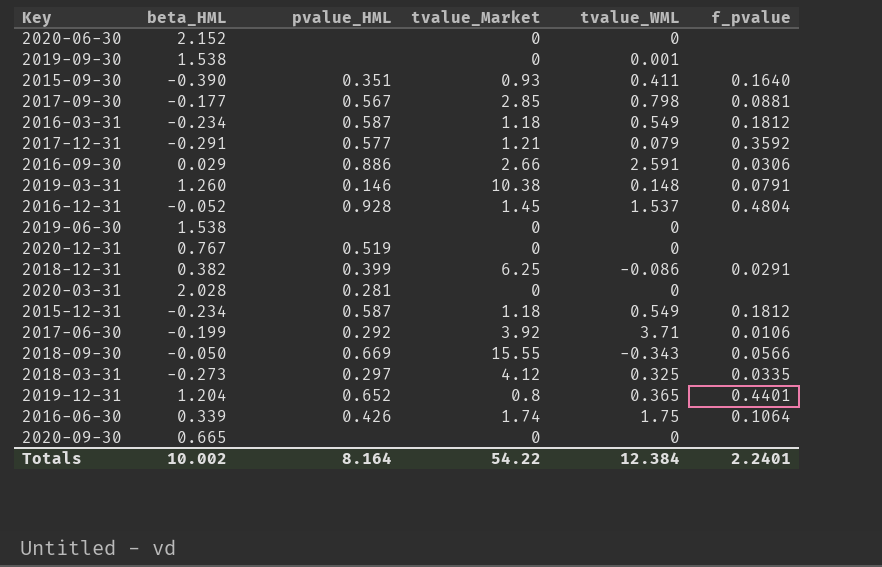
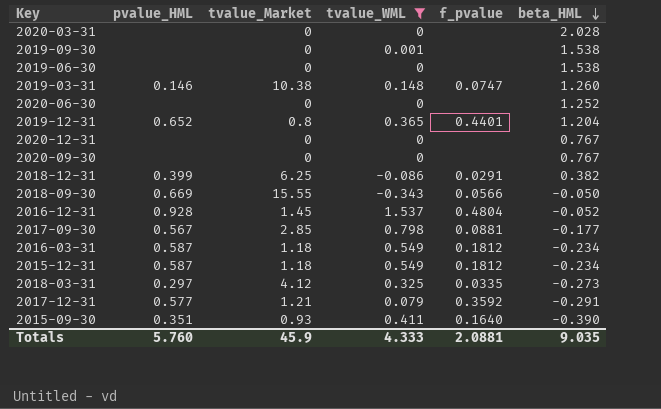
filter: none -> tvalue_WML <= 1.537
row order: none -> beta_HML descending
column beta_HML | position: 2 -> 6
2020-03-31 | pvalue_HML: 0.281 -> none
2019-03-31 | f_pvalue: 0.0791 -> 0.0747
2020-06-30 | beta_HML: 2.152 -> 1.252
2020-12-31 | pvalue_HML: 0.519 -> none
2020-09-30 | beta_HML: 0.665 -> 0.767
Totals | pvalue_HML: 8.164 -> 5.760
Totals | tvalue_Market: 54.22 -> 45.9
Totals | tvalue_WML: 12.384 -> 4.333
Totals | f_pvalue: 2.2401 -> 2.0881
Totals | beta_HML: 10.002 -> 9.035

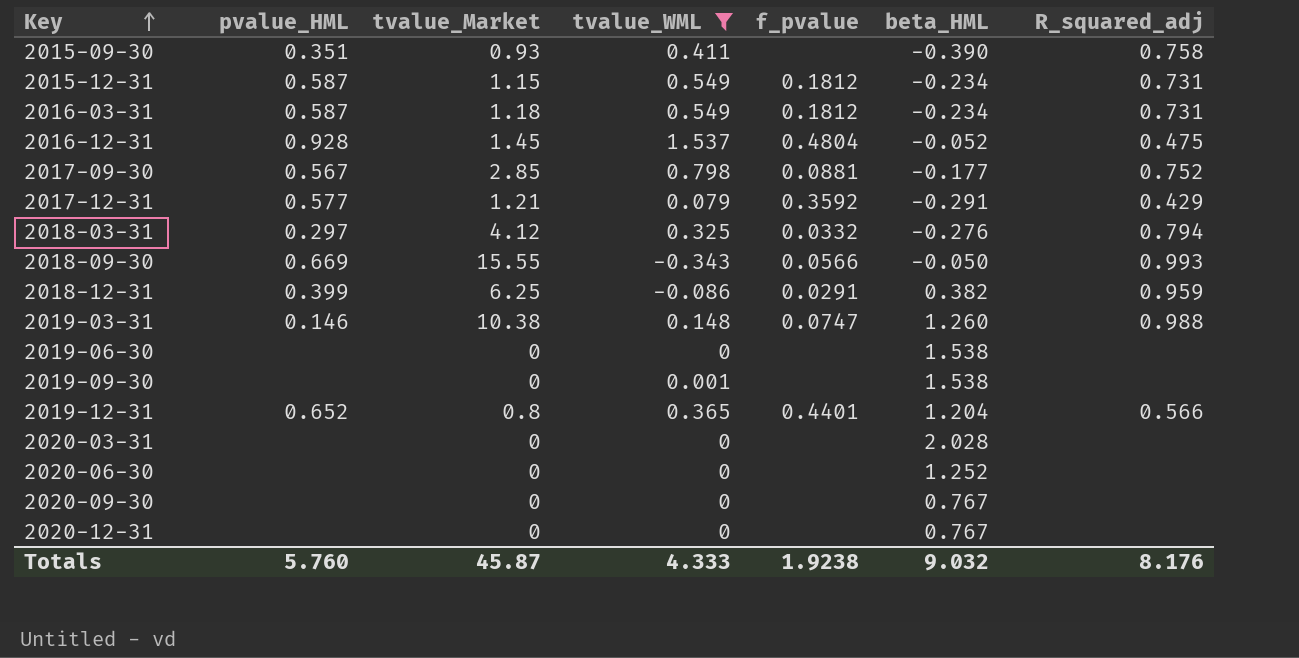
row order: beta_HML descending -> Key ascending
column R_squared_adj | position: none -> 7
2015-09-30 | f_pvalue: 0.1640 -> none
2015-12-31 | tvalue_Market: 1.18 -> 1.15
2018-03-31 | f_pvalue: 0.0335 -> 0.0332
2018-03-31 | beta_HML: -0.273 -> -0.276
Totals | tvalue_Market: 45.9 -> 45.87
Totals | f_pvalue: 2.0881 -> 1.9238
Totals | beta_HML: 9.035 -> 9.032

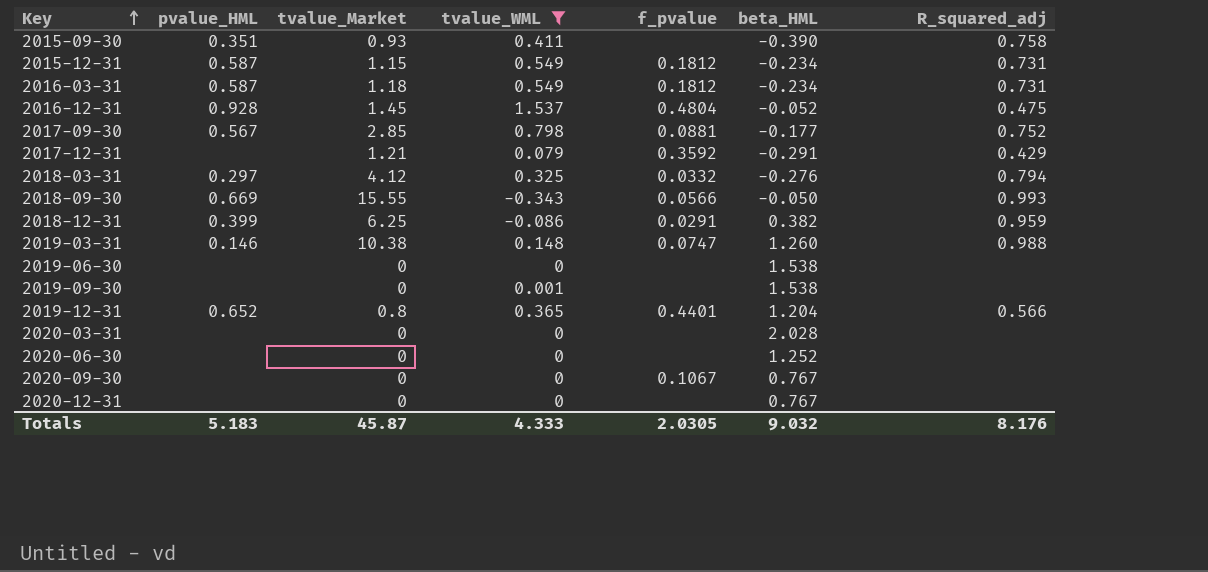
2017-12-31 | pvalue_HML: 0.577 -> none
2020-09-30 | f_pvalue: none -> 0.1067
Totals | pvalue_HML: 5.760 -> 5.183
Totals | f_pvalue: 1.9238 -> 2.0305

